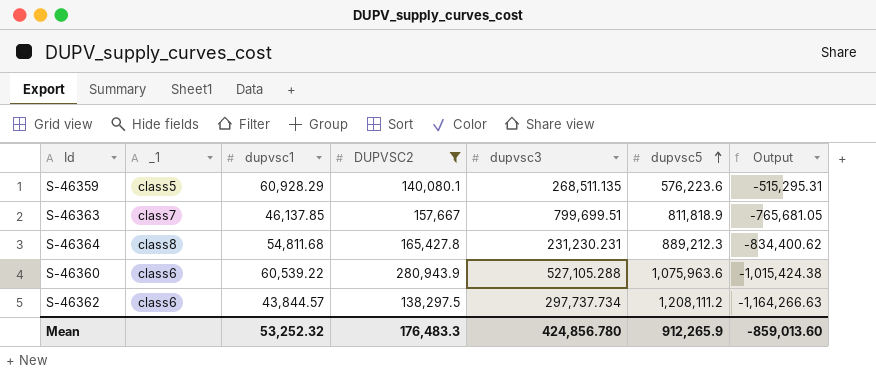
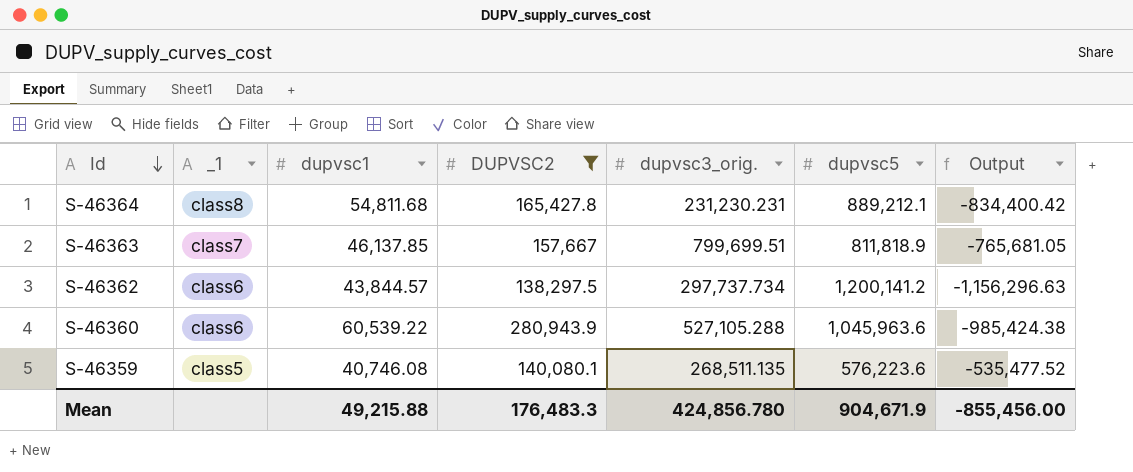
row order: dupvsc5 ascending -> Id descending
column name: dupvsc3 -> dupvsc3_orig.
S-46364 | dupvsc5: 889,212.3 -> 889,212.1
S-46364 | Output: -834,400.62 -> -834,400.42
S-46362 | dupvsc5: 1,208,111.2 -> 1,200,141.2
S-46362 | Output: -1,164,266.63 -> -1,156,296.63
S-46360 | dupvsc5: 1,075,963.6 -> 1,045,963.6
S-46360 | Output: -1,015,424.38 -> -985,424.38
S-46359 | dupvsc1: 60,928.29 -> 40,746.08
S-46359 | Output: -515,295.31 -> -535,477.52
Mean | dupvsc1: 53,252.32 -> 49,215.88
Mean | dupvsc5: 912,265.9 -> 904,671.9
Mean | Output: -859,013.60 -> -855,456.00

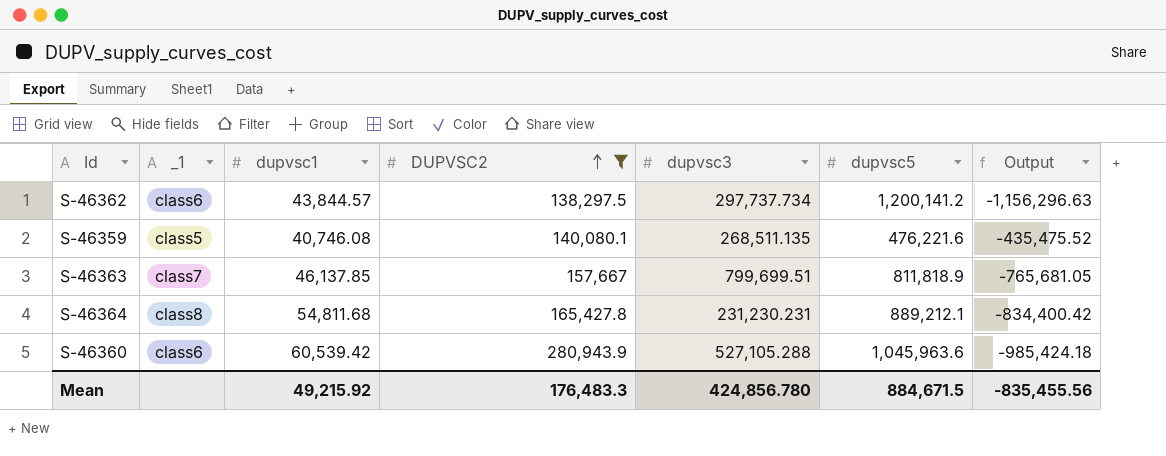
row order: Id descending -> DUPVSC2 ascending
column name: dupvsc3_orig. -> dupvsc3
S-46359 | dupvsc5: 576,223.6 -> 476,221.6
S-46359 | Output: -535,477.52 -> -435,475.52
S-46360 | dupvsc1: 60,539.22 -> 60,539.42
S-46360 | Output: -985,424.38 -> -985,424.18
Mean | dupvsc1: 49,215.88 -> 49,215.92
Mean | dupvsc5: 904,671.9 -> 884,671.5
Mean | Output: -855,456.00 -> -835,455.56

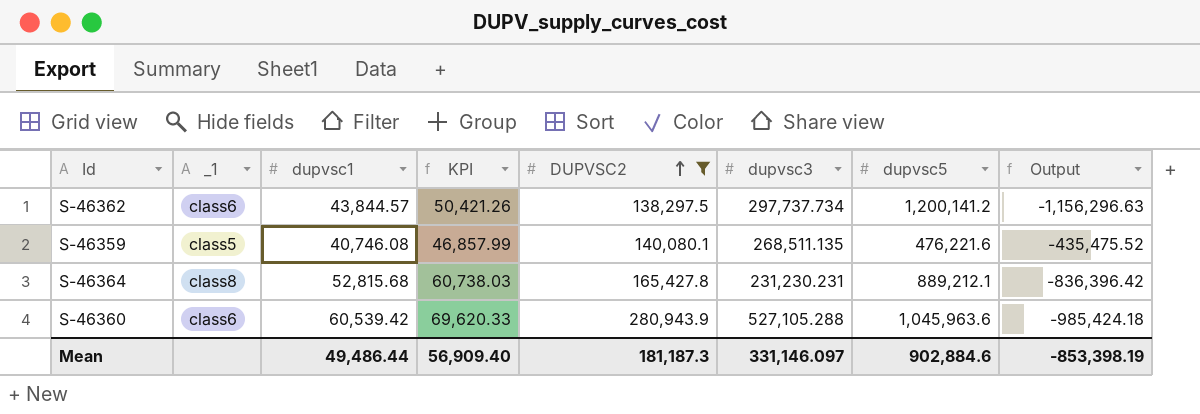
column KPI | formula: none -> [dupvsc1] * 1.15
row S-46363: class7 | 46,137.85 | 157,667 | 799,699.51 | 811,818.9 | -765,681.05 -> none
S-46364 | dupvsc1: 54,811.68 -> 52,815.68
S-46364 | Output: -834,400.42 -> -836,396.42
Mean | dupvsc1: 49,215.92 -> 49,486.44
Mean | DUPVSC2: 176,483.3 -> 181,187.3
Mean | dupvsc3: 424,856.780 -> 331,146.097
Mean | dupvsc5: 884,671.5 -> 902,884.6
Mean | Output: -835,455.56 -> -853,398.19

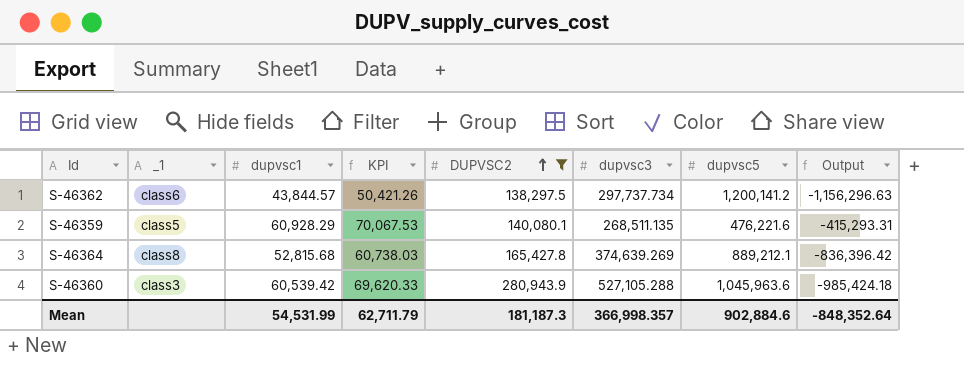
S-46359 | dupvsc1: 40,746.08 -> 60,928.29
S-46359 | KPI: 46,857.99 -> 70,067.53
S-46359 | Output: -435,475.52 -> -415,293.31
S-46364 | dupvsc3: 231,230.231 -> 374,639.269
S-46360 | _1: class6 -> class3
Mean | dupvsc1: 49,486.44 -> 54,531.99
Mean | KPI: 56,909.40 -> 62,711.79
Mean | dupvsc3: 331,146.097 -> 366,998.357
Mean | Output: -853,398.19 -> -848,352.64

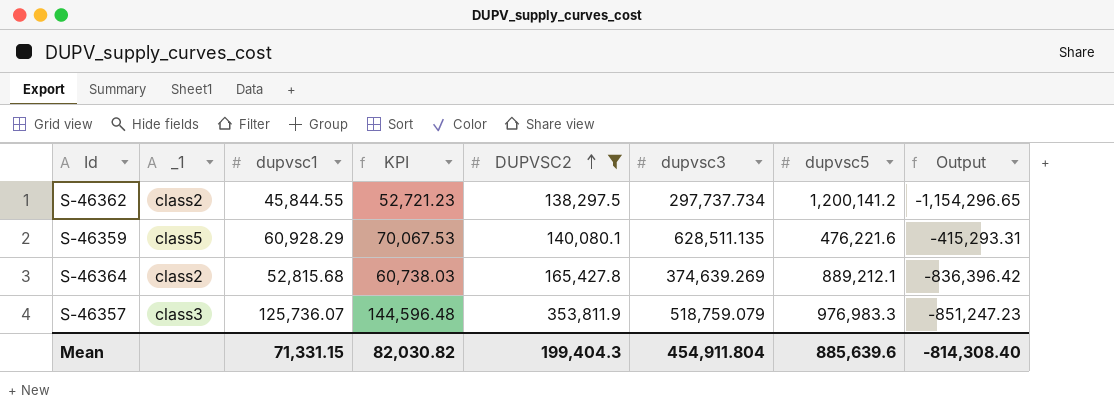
row S-46360: class3 | 60,539.42 | 69,620.33 | 280,943.9 | 527,105.288 | 1,045,963.6 | -985,424.18 -> none
S-46362 | _1: class6 -> class2
S-46362 | dupvsc1: 43,844.57 -> 45,844.55
S-46362 | KPI: 50,421.26 -> 52,721.23
S-46362 | Output: -1,156,296.63 -> -1,154,296.65
S-46359 | dupvsc3: 268,511.135 -> 628,511.135
S-46364 | _1: class8 -> class2
row S-46357: none -> class3 | 125,736.07 | 144,596.48 | 353,811.9 | 518,759.079 | 976,983.3 | -851,247.23
Mean | dupvsc1: 54,531.99 -> 71,331.15
Mean | KPI: 62,711.79 -> 82,030.82
Mean | DUPVSC2: 181,187.3 -> 199,404.3
Mean | dupvsc3: 366,998.357 -> 454,911.804
Mean | dupvsc5: 902,884.6 -> 885,639.6
Mean | Output: -848,352.64 -> -814,308.40

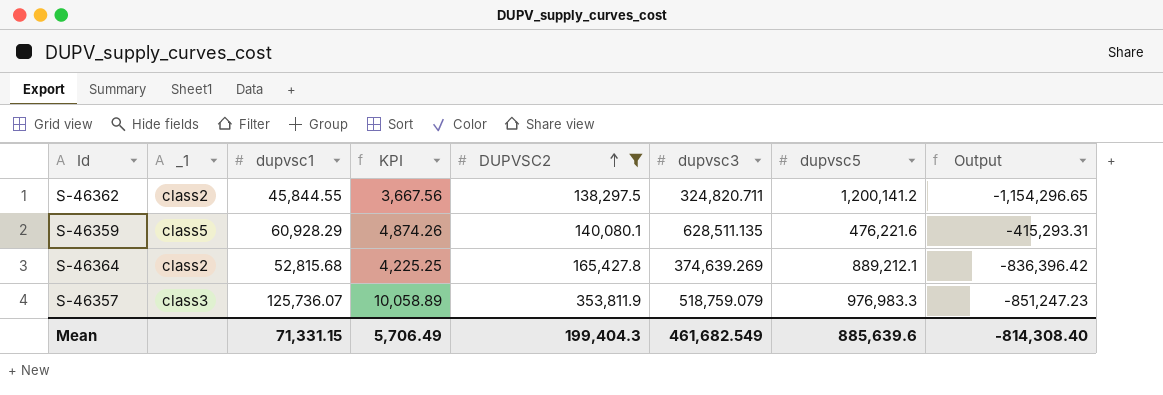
column KPI | formula: [dupvsc1] * 1.15 -> [dupvsc1] * 0.08
S-46362 | dupvsc3: 297,737.734 -> 324,820.711
Mean | KPI: 82,030.82 -> 5,706.49
Mean | dupvsc3: 454,911.804 -> 461,682.549

